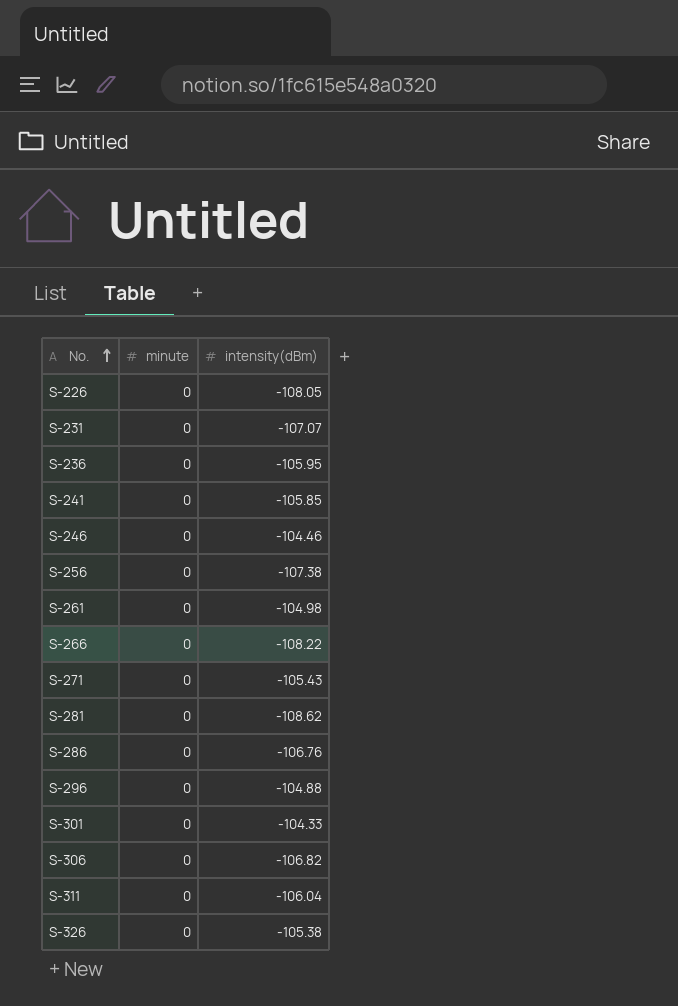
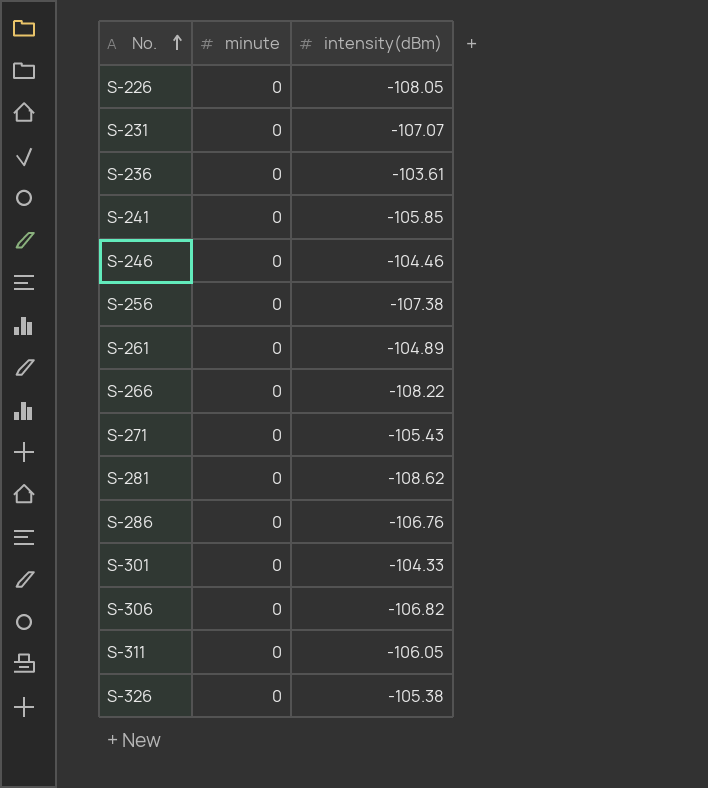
row S-296: 0 | -104.88 -> none
S-236 | intensity(dBm): -105.95 -> -103.61
S-261 | intensity(dBm): -104.98 -> -104.89
S-311 | intensity(dBm): -106.04 -> -106.05

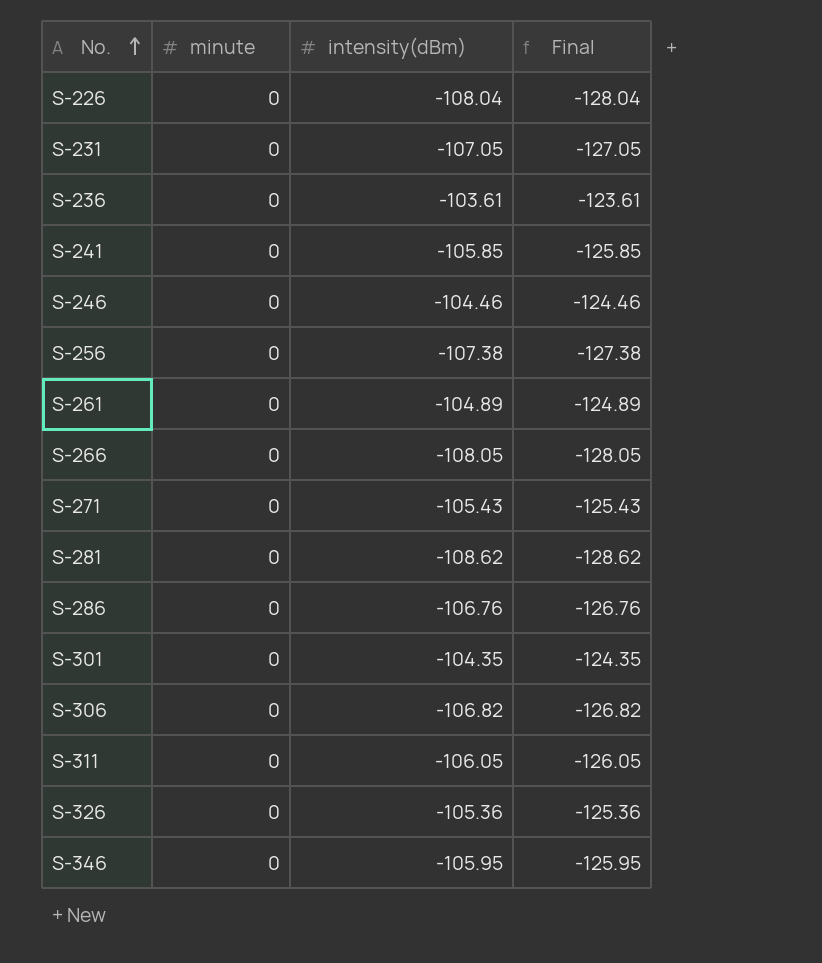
column Final | formula: none -> [intensity(dBm)] - 20
S-226 | intensity(dBm): -108.05 -> -108.04
S-231 | intensity(dBm): -107.07 -> -107.05
S-266 | intensity(dBm): -108.22 -> -108.05
S-301 | intensity(dBm): -104.33 -> -104.35
S-326 | intensity(dBm): -105.38 -> -105.36
row S-346: none -> 0 | -105.95 | -125.95

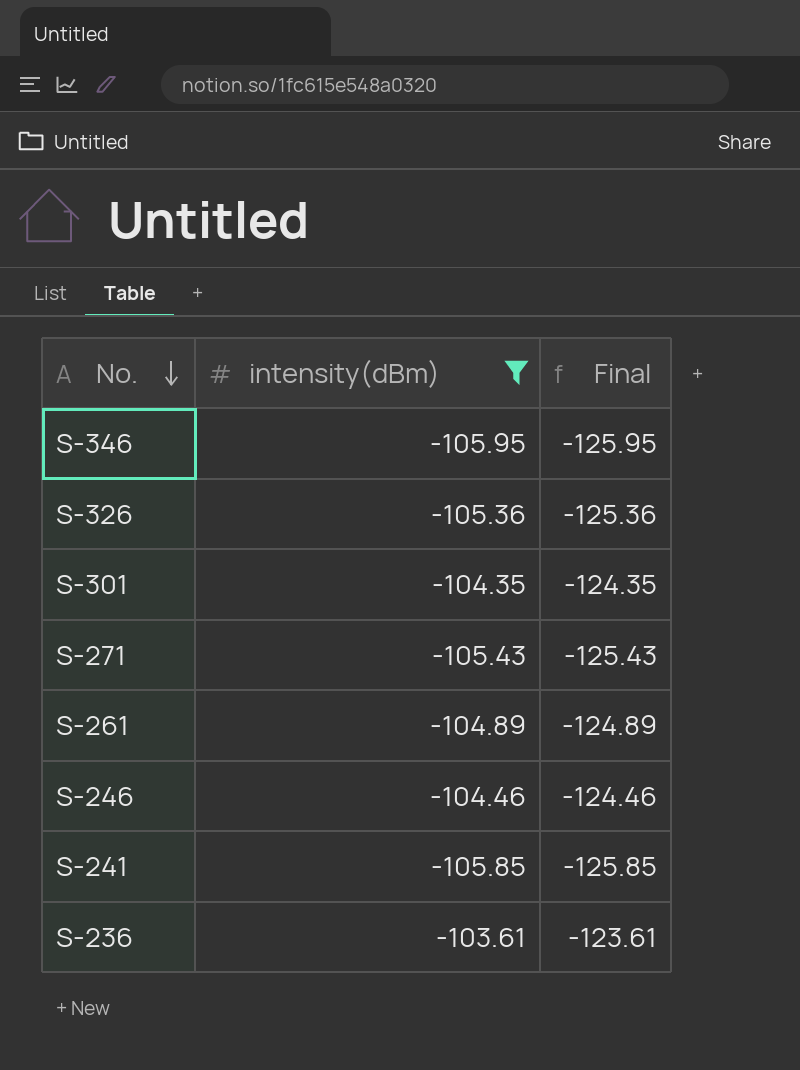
filter: none -> intensity(dBm) >= -105.95
row order: No. ascending -> No. descending
column minute | position: 2 -> none

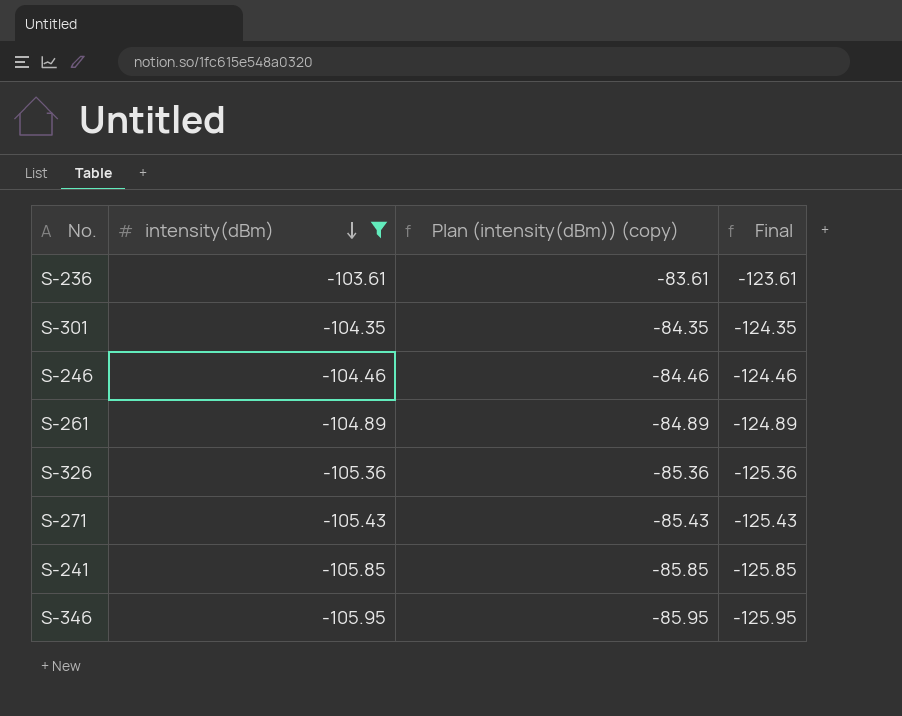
row order: No. descending -> intensity(dBm) descending
column Plan (intensity(dBm)) (copy) | formula: none -> [intensity(dBm)] + 20

